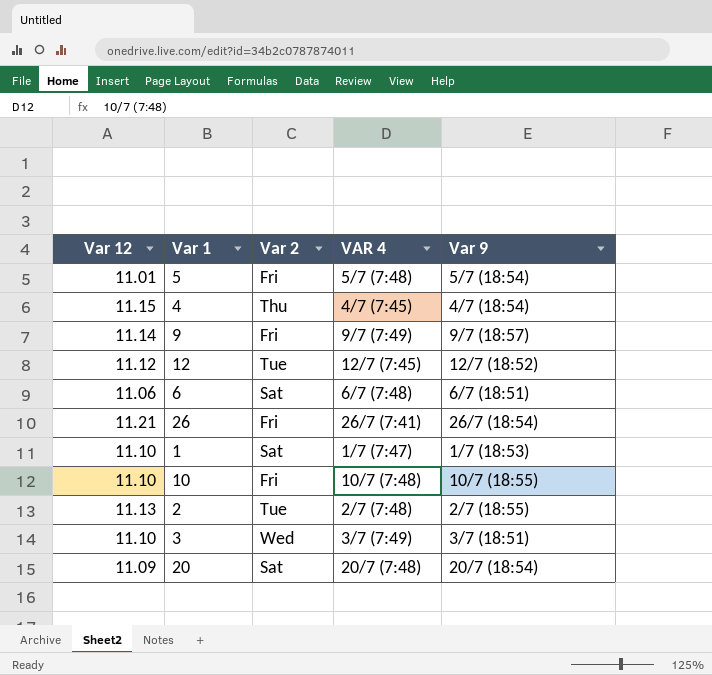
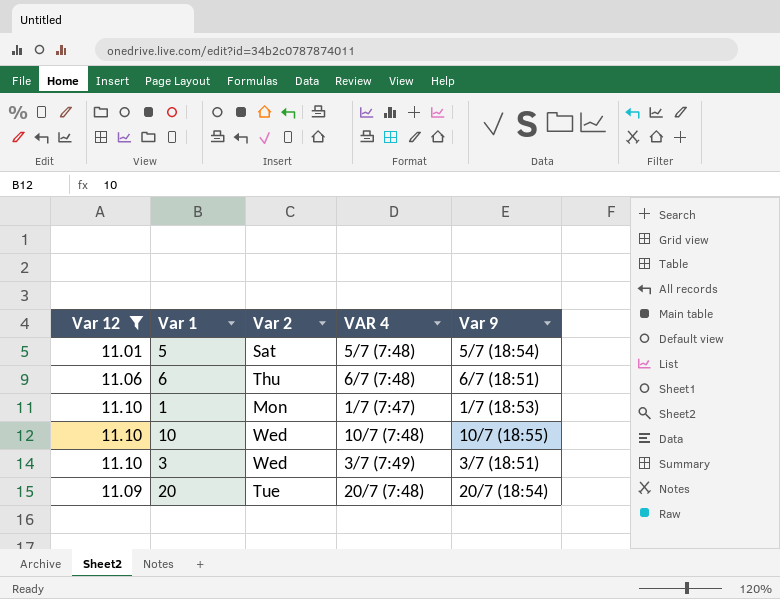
filter: none -> Var 12 <= 11.10
5 | Var 2: Fri -> Sat
6 | Var 2: Sat -> Thu
1 | Var 2: Sat -> Mon
10 | Var 2: Fri -> Wed
20 | Var 2: Sat -> Tue

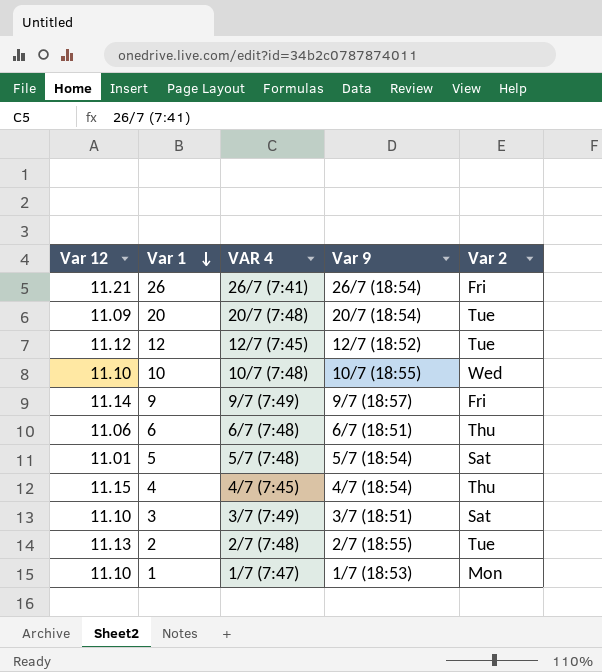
filter: Var 12 <= 11.10 -> none
row order: none -> Var 1 descending
column Var 2 | position: 3 -> 5
3 | Var 2: Wed -> Sat

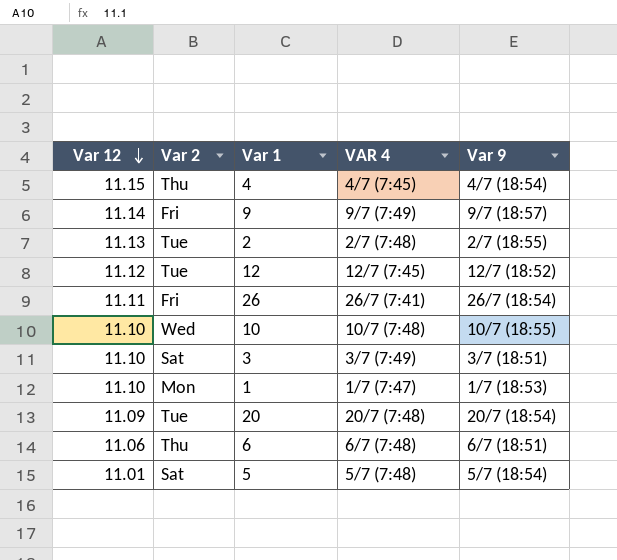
row order: Var 1 descending -> Var 12 descending
column Var 2 | position: 5 -> 2
26 | Var 12: 11.21 -> 11.11

